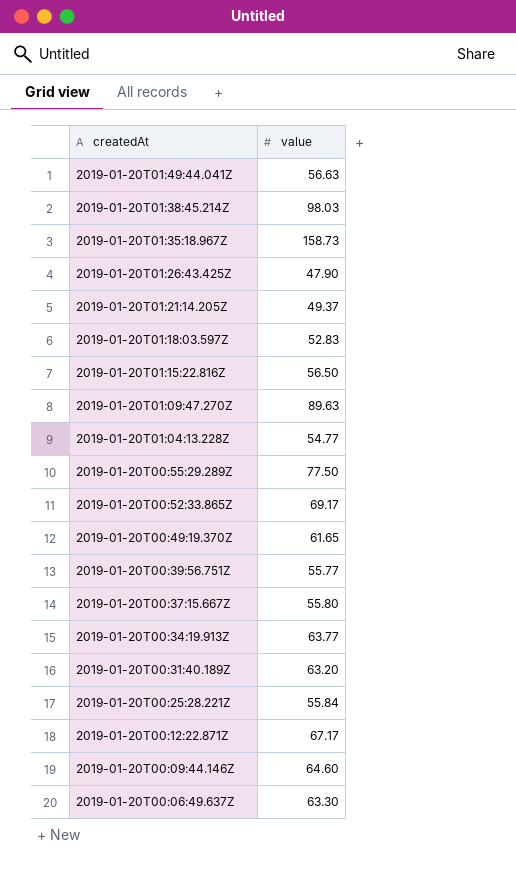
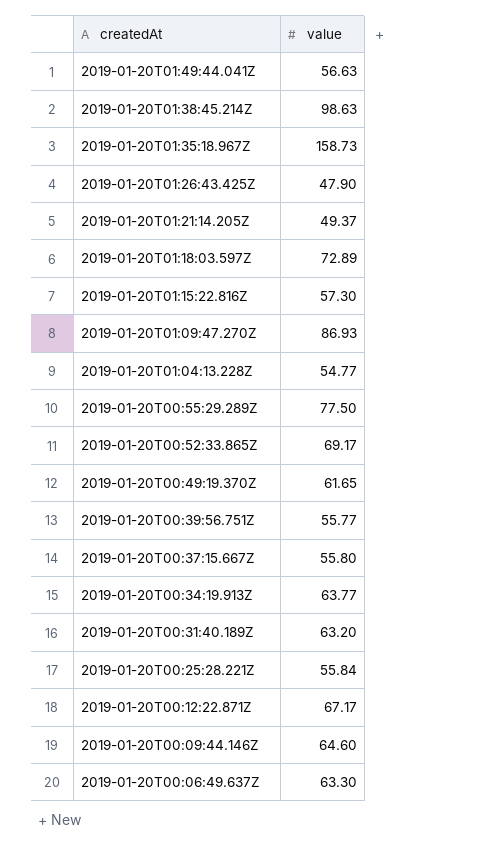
2019-01-20T01:38:45.214Z | value: 98.03 -> 98.63
2019-01-20T01:18:03.597Z | value: 52.83 -> 72.89
2019-01-20T01:15:22.816Z | value: 56.50 -> 57.30
2019-01-20T01:09:47.270Z | value: 89.63 -> 86.93

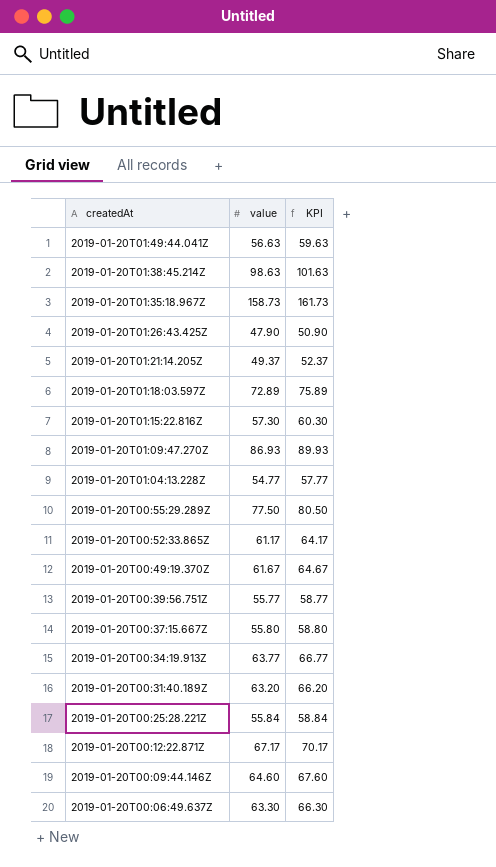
column KPI | formula: none -> [value] + 3
2019-01-20T00:52:33.865Z | value: 69.17 -> 61.17
2019-01-20T00:49:19.370Z | value: 61.65 -> 61.67

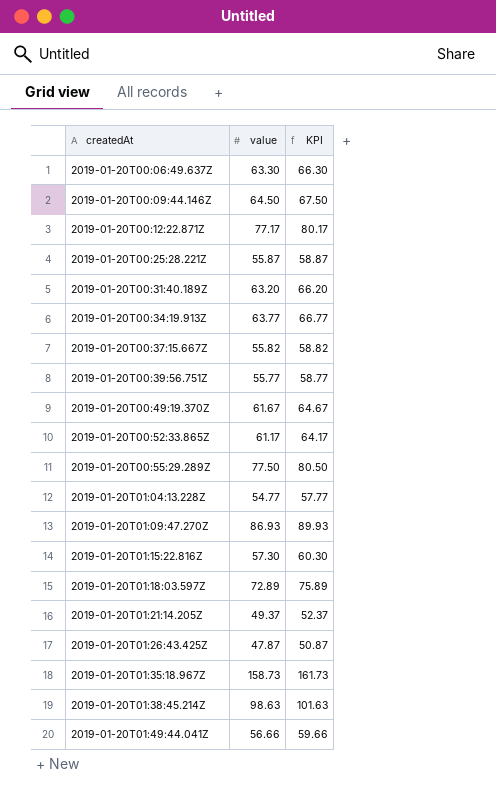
row order: createdAt descending -> createdAt ascending
2019-01-20T00:09:44.146Z | value: 64.60 -> 64.50
2019-01-20T00:09:44.146Z | KPI: 67.60 -> 67.50
2019-01-20T00:12:22.871Z | value: 67.17 -> 77.17
2019-01-20T00:12:22.871Z | KPI: 70.17 -> 80.17
2019-01-20T00:25:28.221Z | value: 55.84 -> 55.87
2019-01-20T00:25:28.221Z | KPI: 58.84 -> 58.87
2019-01-20T00:37:15.667Z | value: 55.80 -> 55.82
2019-01-20T00:37:15.667Z | KPI: 58.80 -> 58.82
2019-01-20T01:26:43.425Z | value: 47.90 -> 47.87
2019-01-20T01:26:43.425Z | KPI: 50.90 -> 50.87
2019-01-20T01:49:44.041Z | value: 56.63 -> 56.66
2019-01-20T01:49:44.041Z | KPI: 59.63 -> 59.66

